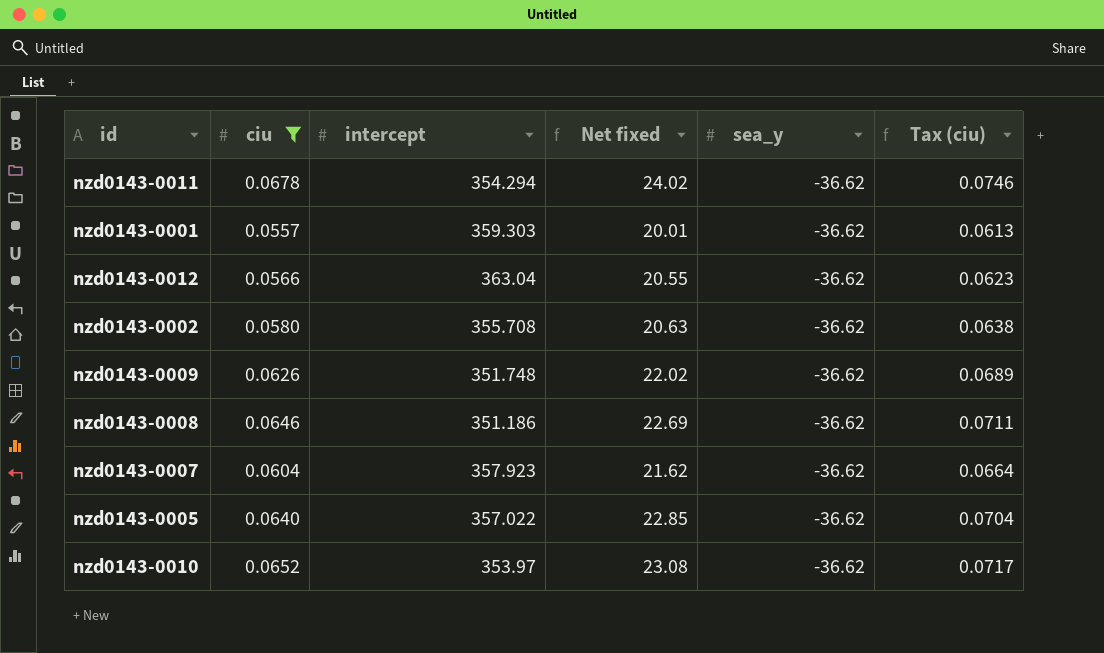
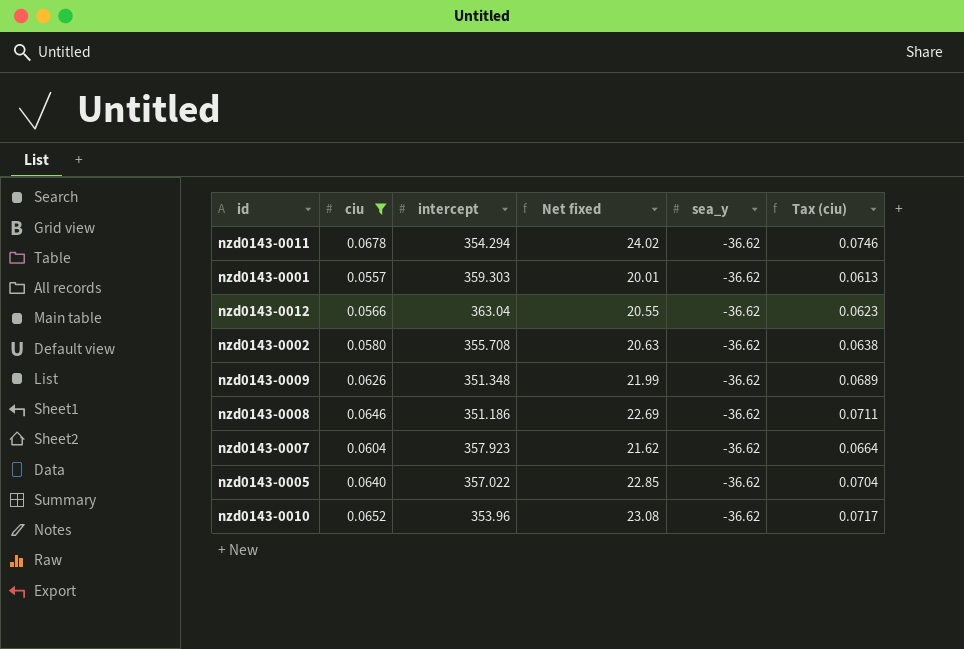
nzd0143-0009 | intercept: 351.748 -> 351.348
nzd0143-0009 | Net fixed: 22.02 -> 21.99
nzd0143-0010 | intercept: 353.97 -> 353.96

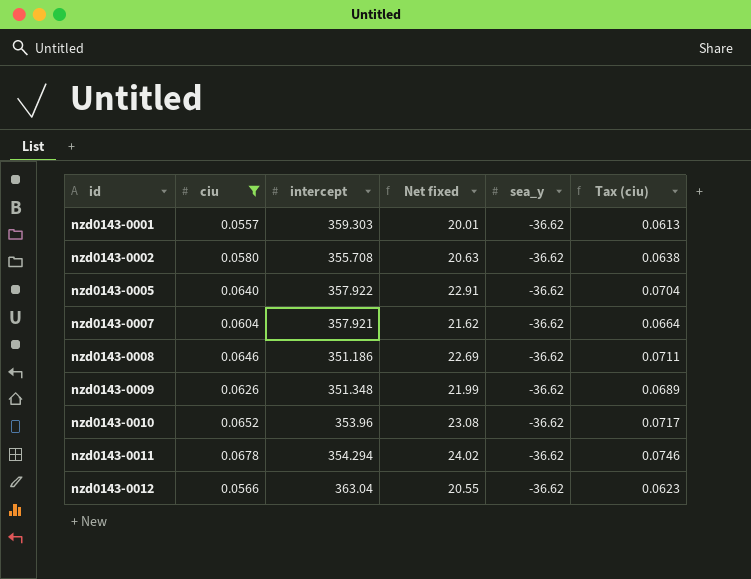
row order: none -> id ascending
nzd0143-0005 | intercept: 357.022 -> 357.922
nzd0143-0005 | Net fixed: 22.85 -> 22.91
nzd0143-0007 | intercept: 357.923 -> 357.921

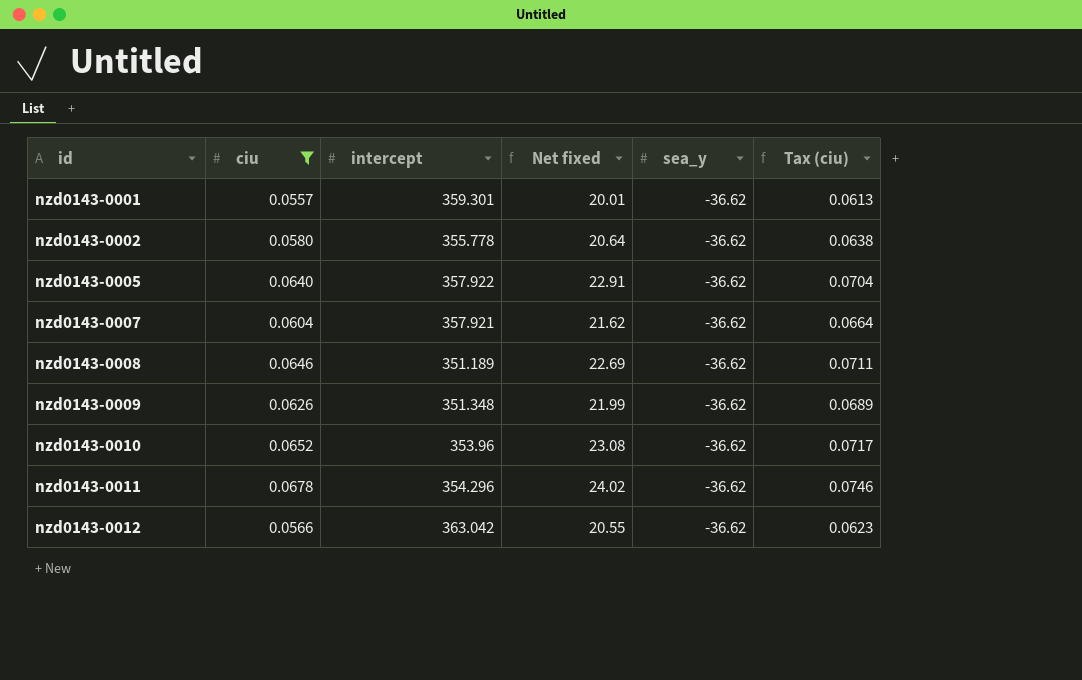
nzd0143-0001 | intercept: 359.303 -> 359.301
nzd0143-0002 | intercept: 355.708 -> 355.778
nzd0143-0002 | Net fixed: 20.63 -> 20.64
nzd0143-0008 | intercept: 351.186 -> 351.189
nzd0143-0011 | intercept: 354.294 -> 354.296
nzd0143-0012 | intercept: 363.04 -> 363.042

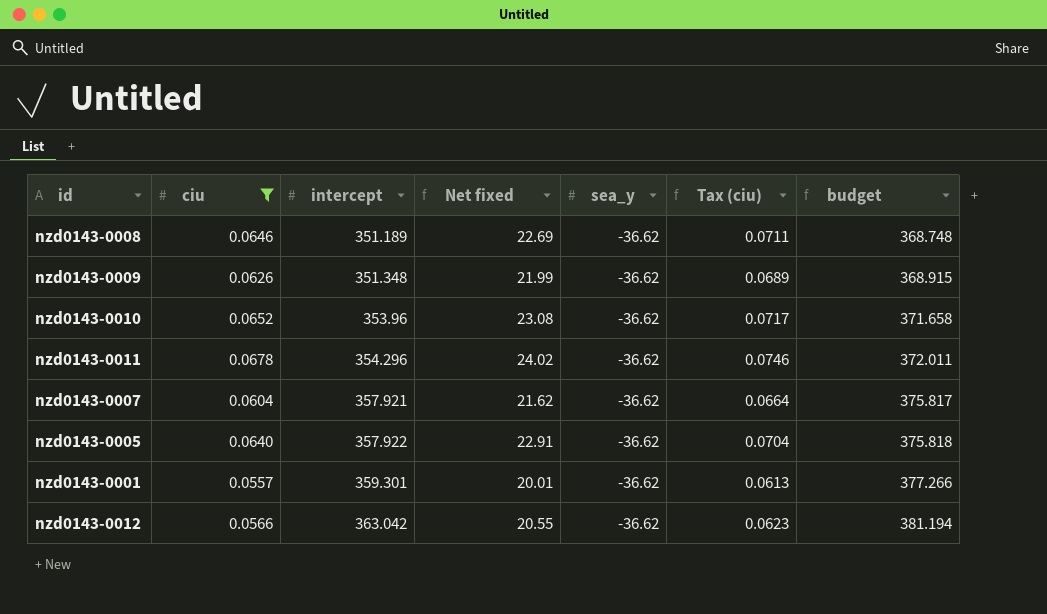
row order: id ascending -> intercept ascending
column budget | formula: none -> [intercept] * 1.05
row nzd0143-0002: 0.0580 | 355.778 | 20.64 | -36.62 | 0.0638 -> none

